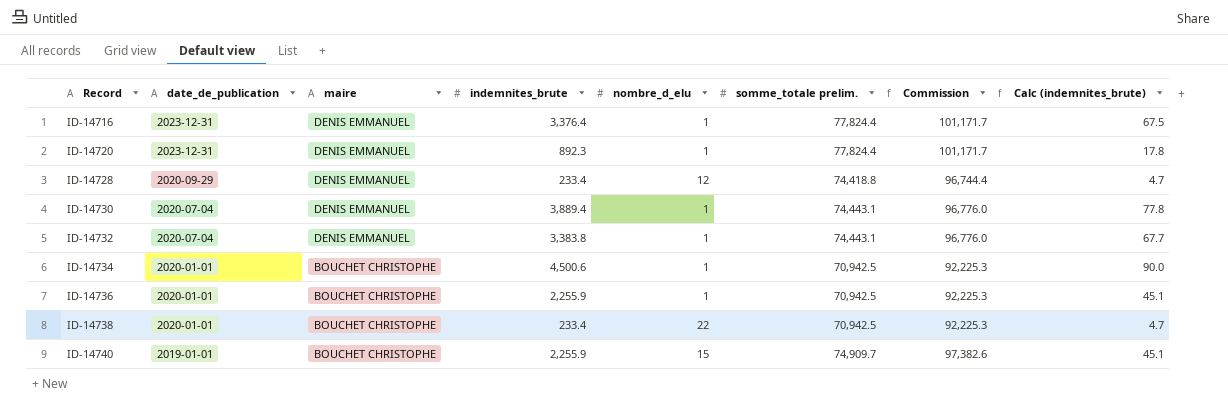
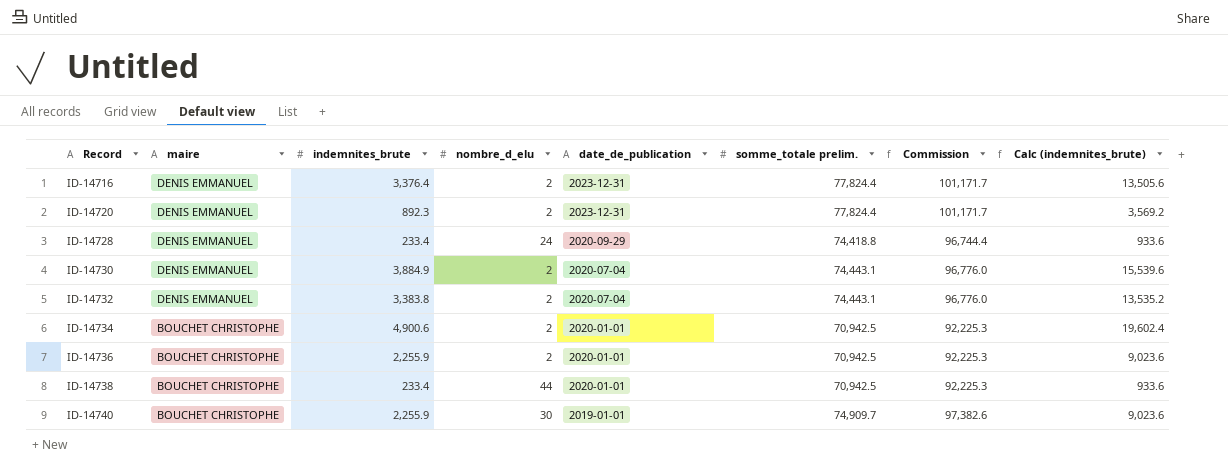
column date_de_publication | position: 2 -> 5
column Calc (indemnites_brute) | formula: [indemnites_brute] * 0.02 -> [indemnites_brute] * 4
ID-14716 | nombre_d_elu: 1 -> 2
ID-14720 | nombre_d_elu: 1 -> 2
ID-14728 | nombre_d_elu: 12 -> 24
ID-14730 | indemnites_brute: 3,889.4 -> 3,884.9
ID-14730 | nombre_d_elu: 1 -> 2
ID-14732 | nombre_d_elu: 1 -> 2
ID-14734 | indemnites_brute: 4,500.6 -> 4,900.6
ID-14734 | nombre_d_elu: 1 -> 2
ID-14736 | nombre_d_elu: 1 -> 2
ID-14738 | nombre_d_elu: 22 -> 44
ID-14740 | nombre_d_elu: 15 -> 30

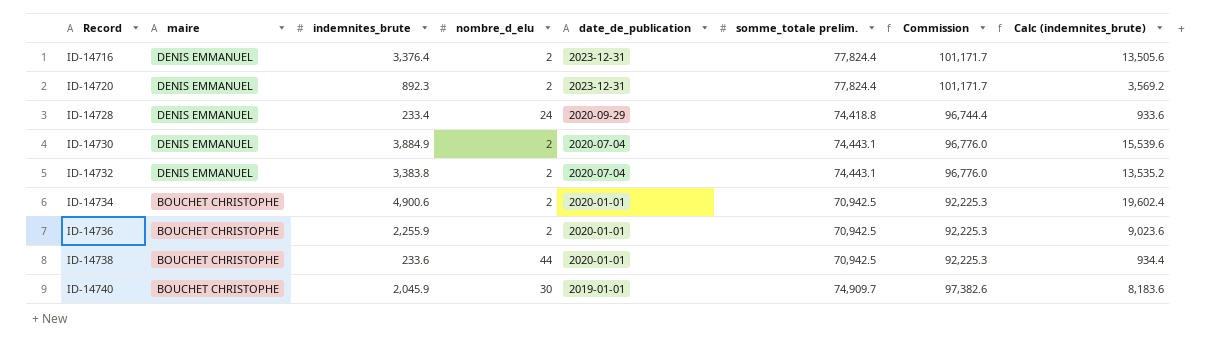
ID-14738 | indemnites_brute: 233.4 -> 233.6
ID-14738 | Calc (indemnites_brute): 933.6 -> 934.4
ID-14740 | indemnites_brute: 2,255.9 -> 2,045.9
ID-14740 | Calc (indemnites_brute): 9,023.6 -> 8,183.6

